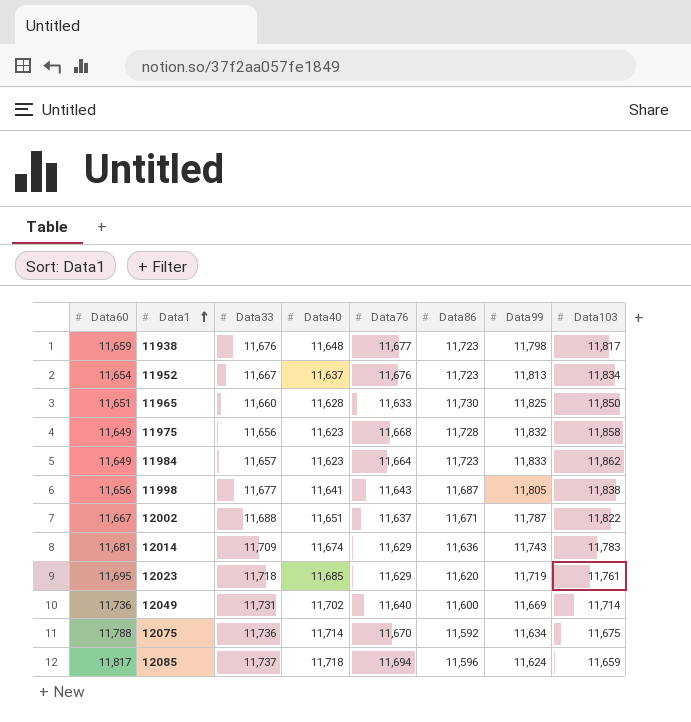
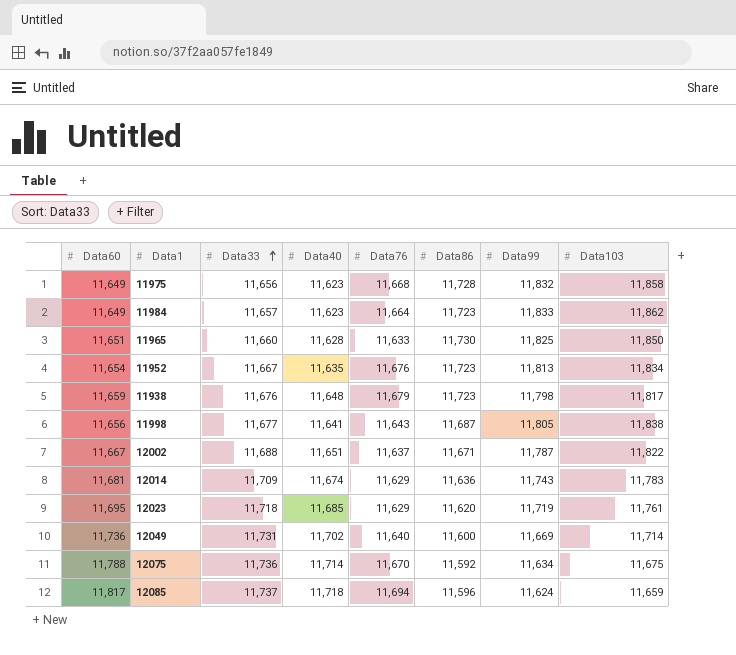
row order: Data1 ascending -> Data33 ascending
11952 | Data40: 11,637 -> 11,635
11938 | Data76: 11,677 -> 11,679

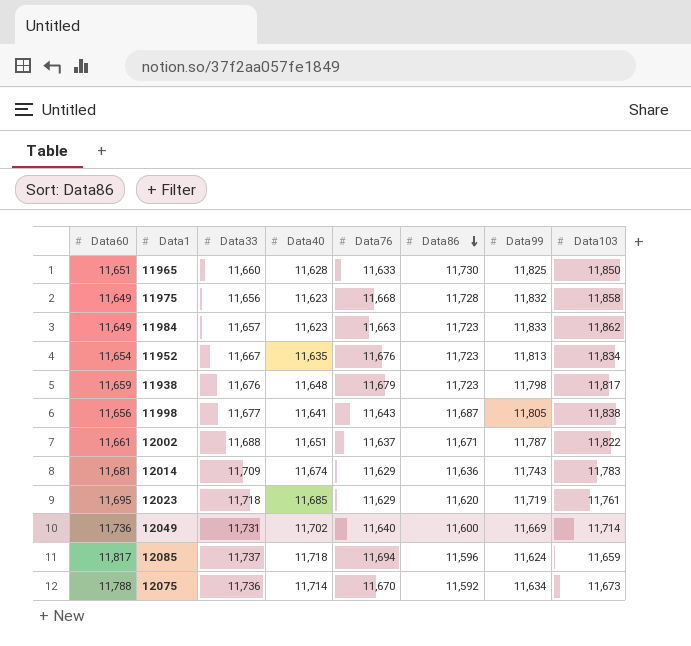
row order: Data33 ascending -> Data86 descending
11984 | Data76: 11,664 -> 11,663
12002 | Data60: 11,667 -> 11,661
12075 | Data103: 11,675 -> 11,673

